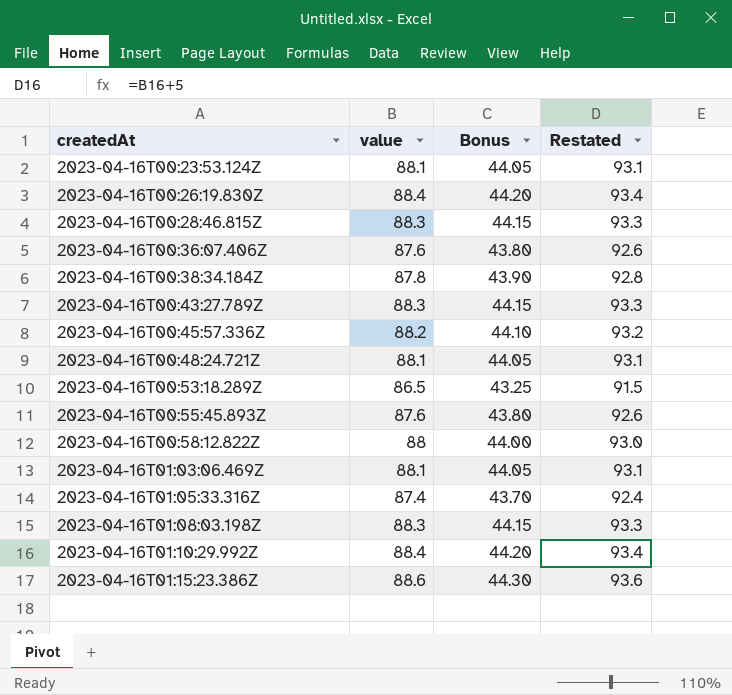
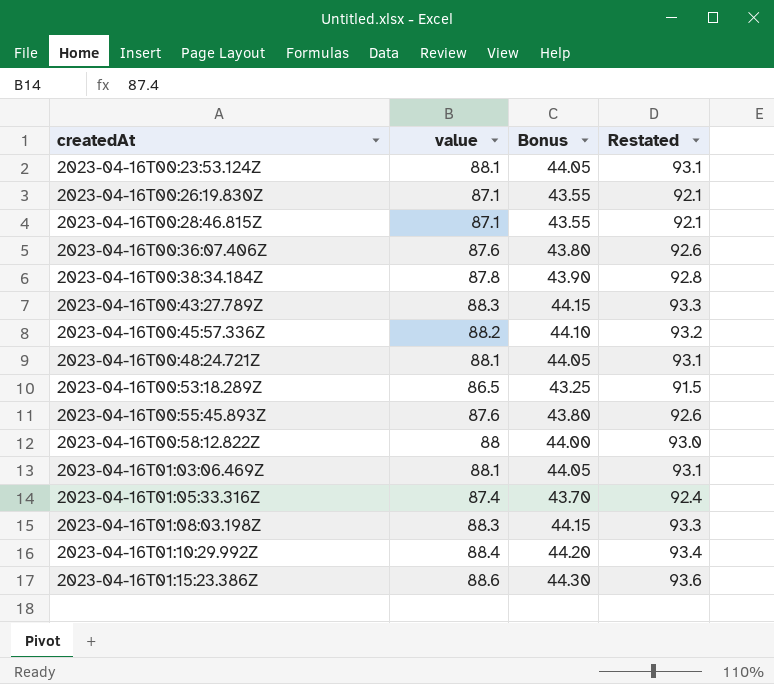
2023-04-16T00:26:19.830Z | value: 88.4 -> 87.1
2023-04-16T00:26:19.830Z | Bonus: 44.20 -> 43.55
2023-04-16T00:26:19.830Z | Restated: 93.4 -> 92.1
2023-04-16T00:28:46.815Z | value: 88.3 -> 87.1
2023-04-16T00:28:46.815Z | Bonus: 44.15 -> 43.55
2023-04-16T00:28:46.815Z | Restated: 93.3 -> 92.1

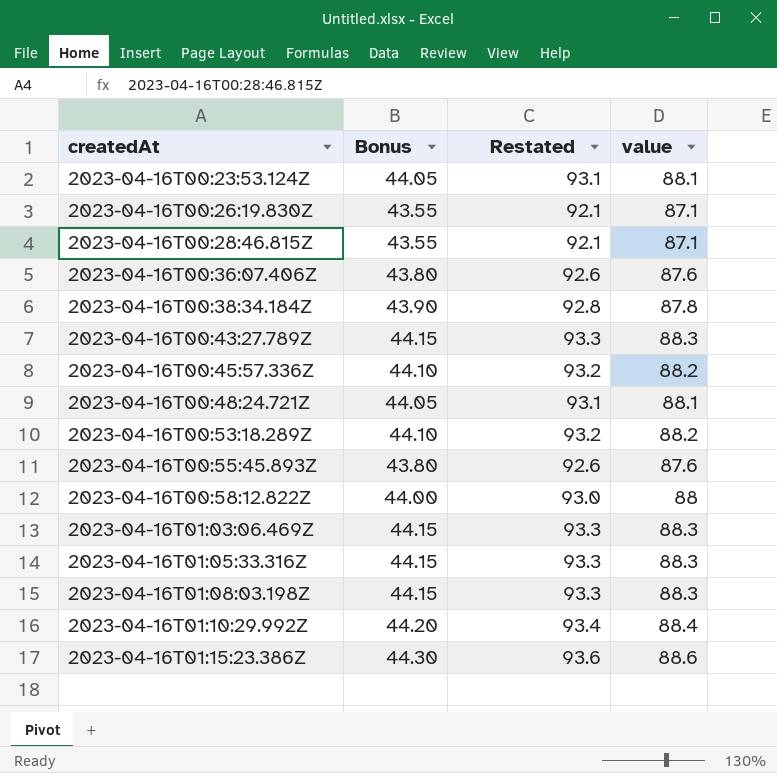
column value | position: 2 -> 4
2023-04-16T00:53:18.289Z | Bonus: 43.25 -> 44.10
2023-04-16T00:53:18.289Z | Restated: 91.5 -> 93.2
2023-04-16T00:53:18.289Z | value: 86.5 -> 88.2
2023-04-16T01:03:06.469Z | Bonus: 44.05 -> 44.15
2023-04-16T01:03:06.469Z | Restated: 93.1 -> 93.3
2023-04-16T01:03:06.469Z | value: 88.1 -> 88.3
2023-04-16T01:05:33.316Z | Bonus: 43.70 -> 44.15
2023-04-16T01:05:33.316Z | Restated: 92.4 -> 93.3
2023-04-16T01:05:33.316Z | value: 87.4 -> 88.3

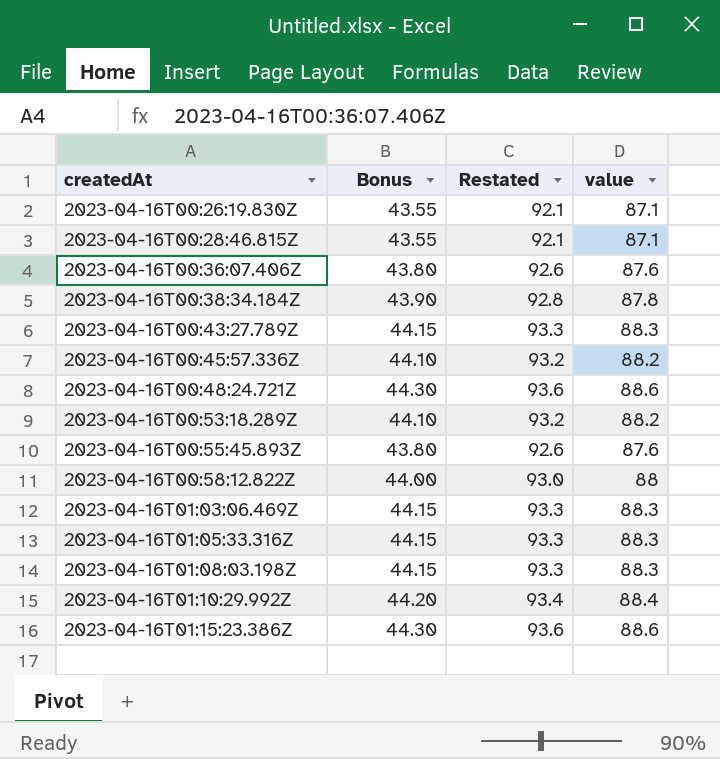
row 2023-04-16T00:23:53.124Z: 44.05 | 93.1 | 88.1 -> none
2023-04-16T00:48:24.721Z | Bonus: 44.05 -> 44.30
2023-04-16T00:48:24.721Z | Restated: 93.1 -> 93.6
2023-04-16T00:48:24.721Z | value: 88.1 -> 88.6

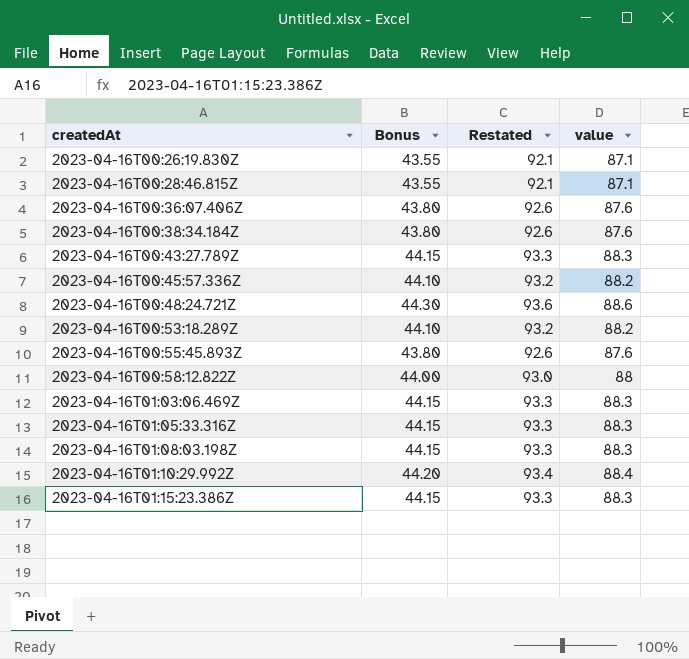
2023-04-16T00:38:34.184Z | Bonus: 43.90 -> 43.80
2023-04-16T00:38:34.184Z | Restated: 92.8 -> 92.6
2023-04-16T00:38:34.184Z | value: 87.8 -> 87.6
2023-04-16T01:15:23.386Z | Bonus: 44.30 -> 44.15
2023-04-16T01:15:23.386Z | Restated: 93.6 -> 93.3
2023-04-16T01:15:23.386Z | value: 88.6 -> 88.3

